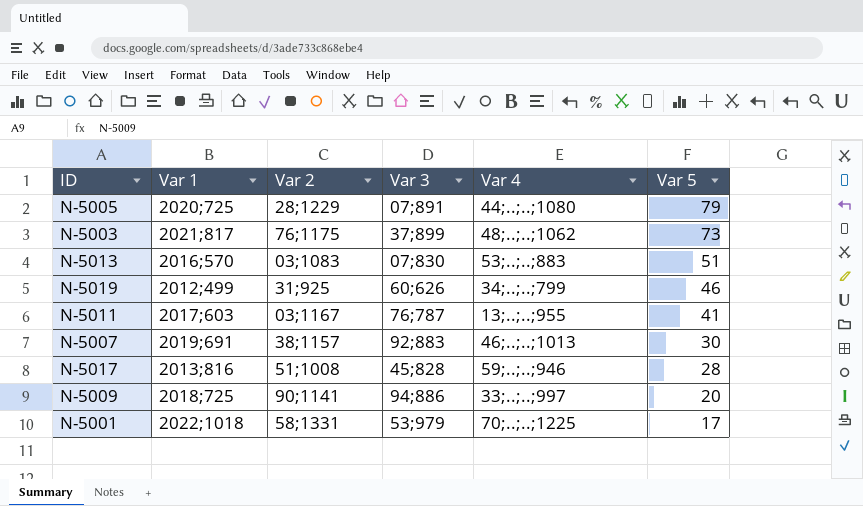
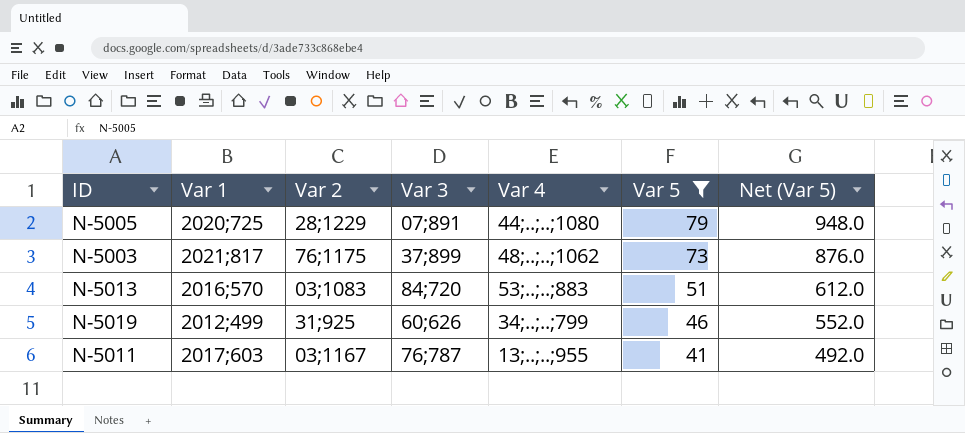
filter: none -> Var 5 >= 41
column Net (Var 5) | formula: none -> [Var 5] * 12
N-5013 | Var 3: 07;830 -> 84;720

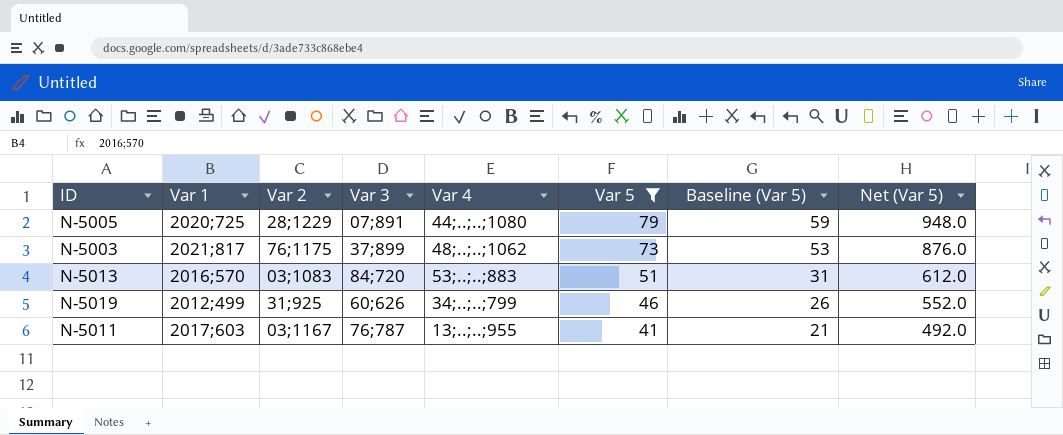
column Baseline (Var 5) | formula: none -> [Var 5] - 20

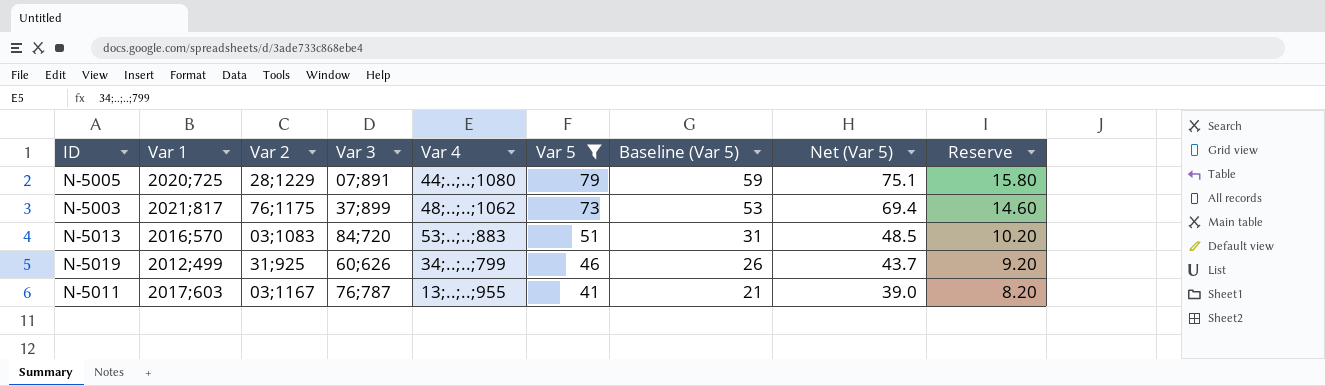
column Net (Var 5) | formula: [Var 5] * 12 -> [Var 5] * 0.95
column Reserve | formula: none -> [Var 5] * 0.2

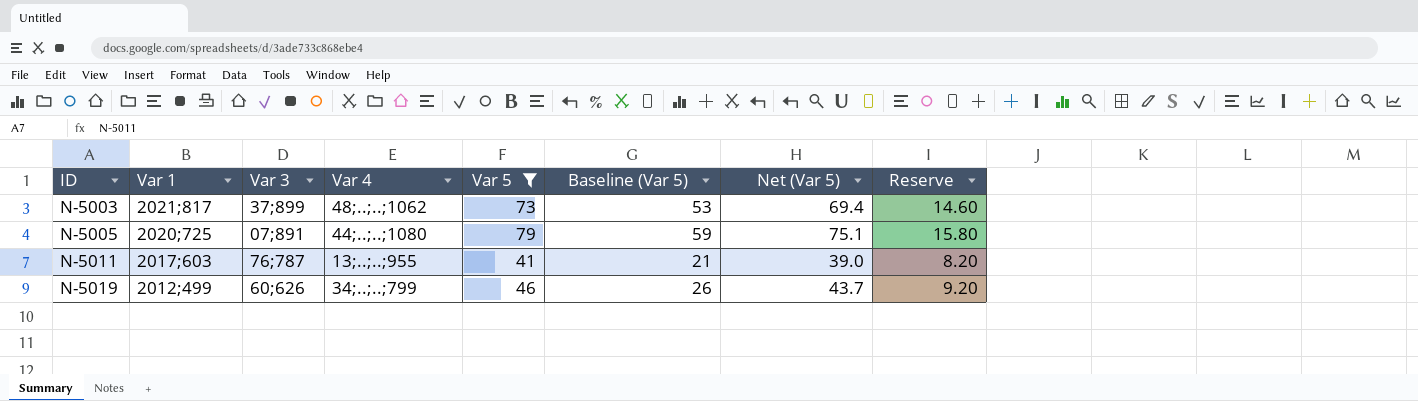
row order: Var 5 descending -> ID ascending
column Var 2 | position: 3 -> none
row N-5013: 2016;570 | 03;1083 | 84;720 | 53;..;..;883 | 51 | 31 | 48.5 | 10.20 -> none

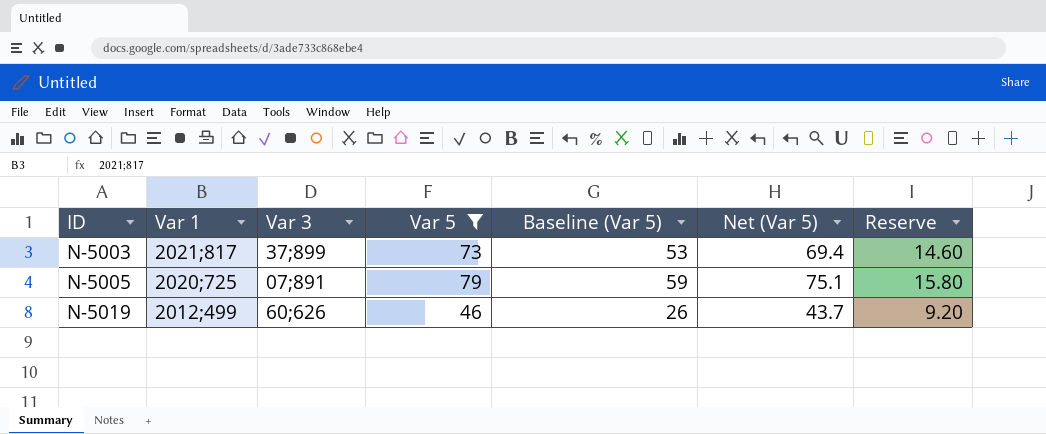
column Var 4 | position: 4 -> none
row N-5011: 2017;603 | 76;787 | 13;..;..;955 | 41 | 21 | 39.0 | 8.20 -> none

